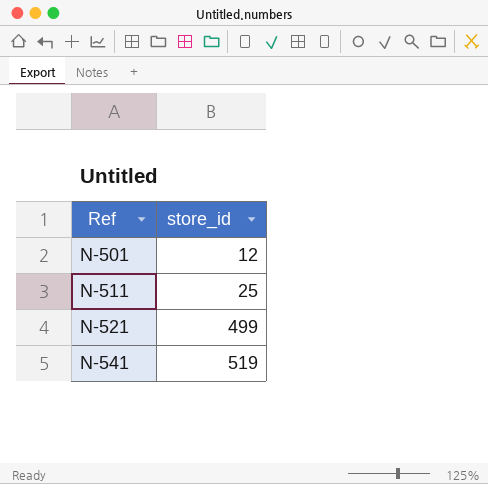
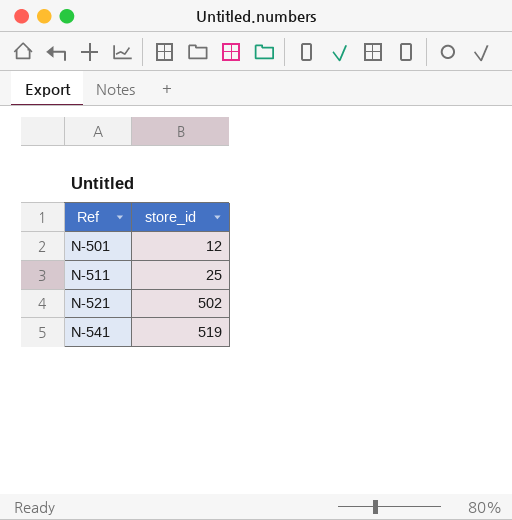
N-521 | store_id: 499 -> 502

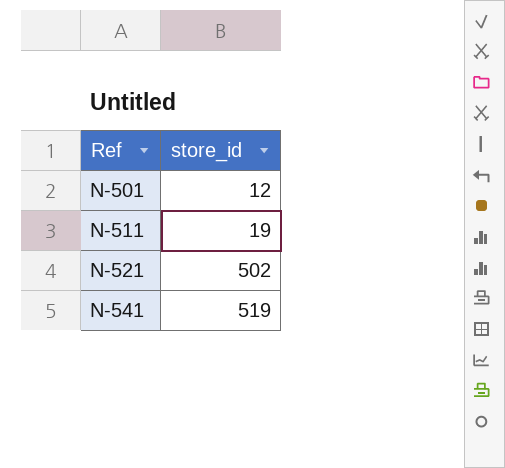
N-511 | store_id: 25 -> 19

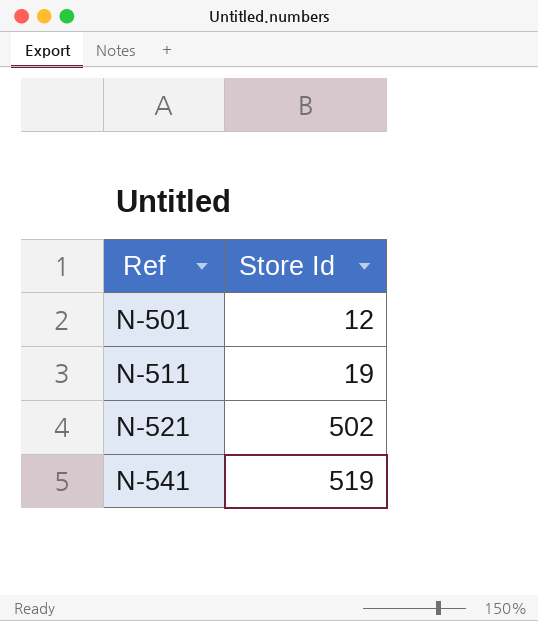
column name: store_id -> Store Id

